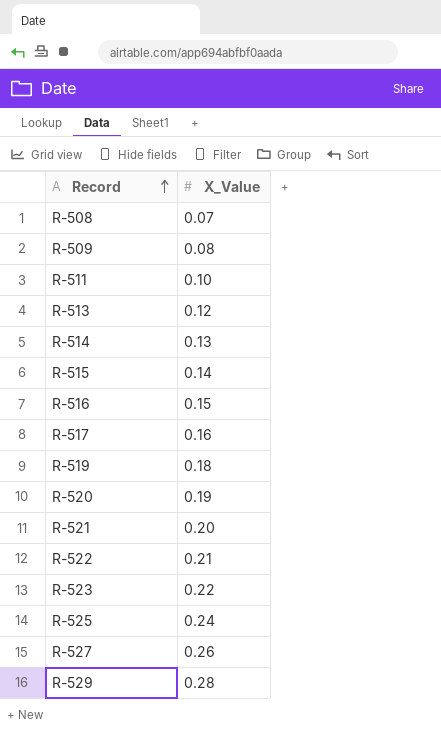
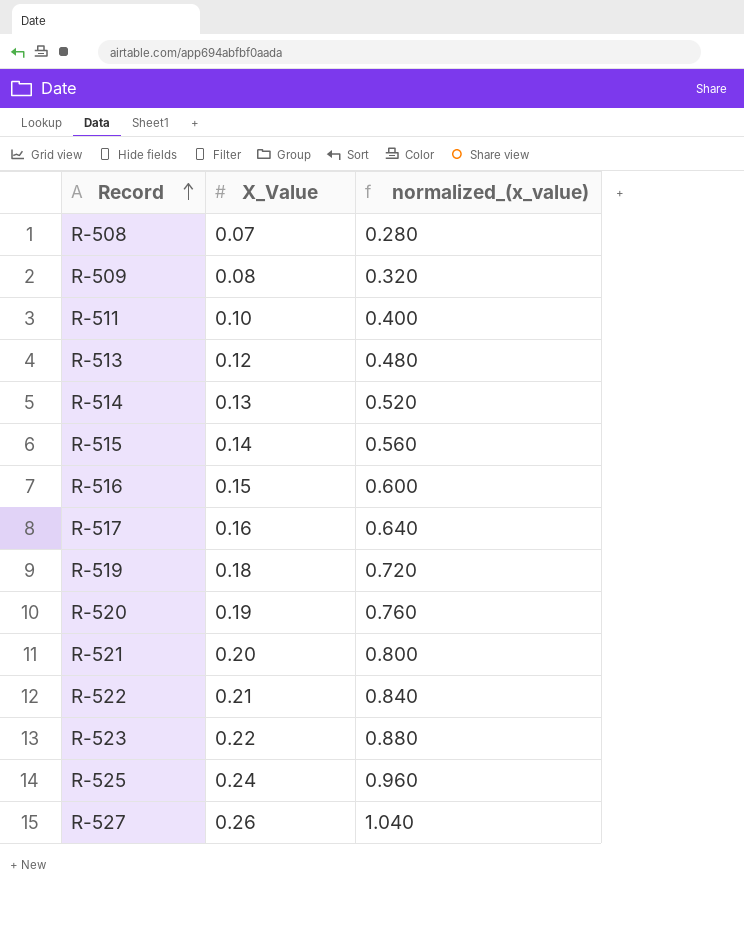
column normalized_(x_value) | formula: none -> [X_Value] * 4
row R-529: 0.28 -> none

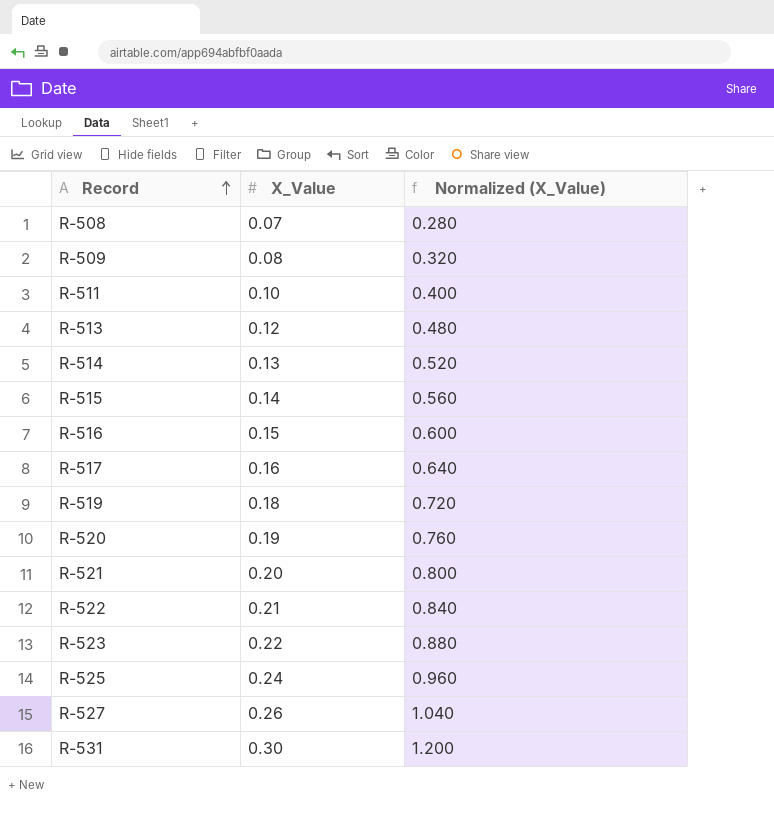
column name: normalized_(x_value) -> Normalized (X_Value)
row R-531: none -> 0.30 | 1.200

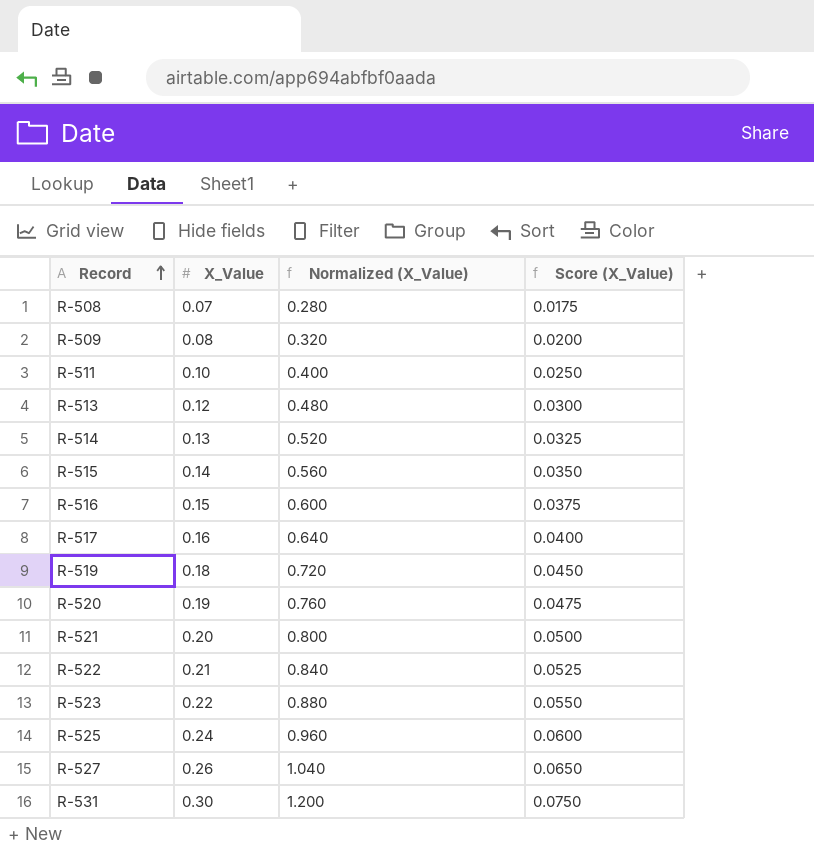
column Score (X_Value) | formula: none -> [X_Value] * 0.25

